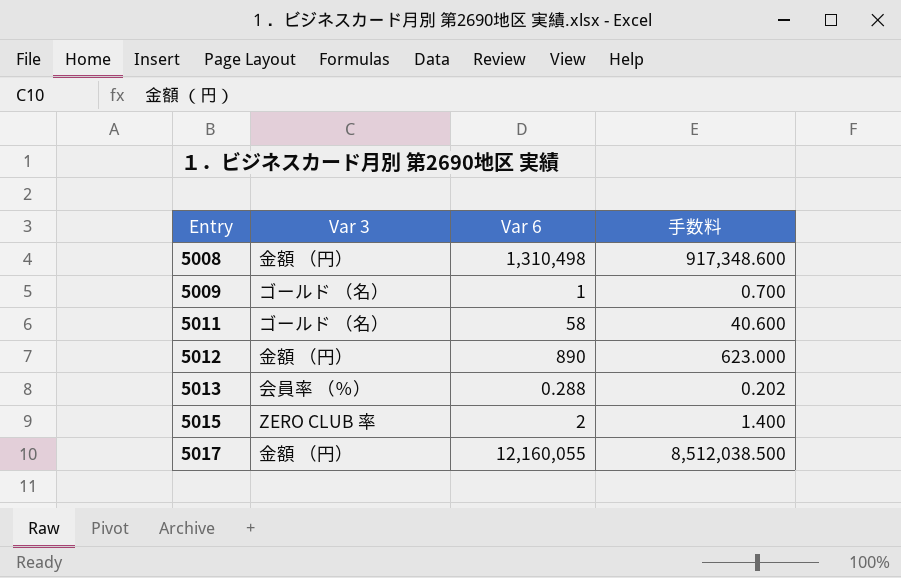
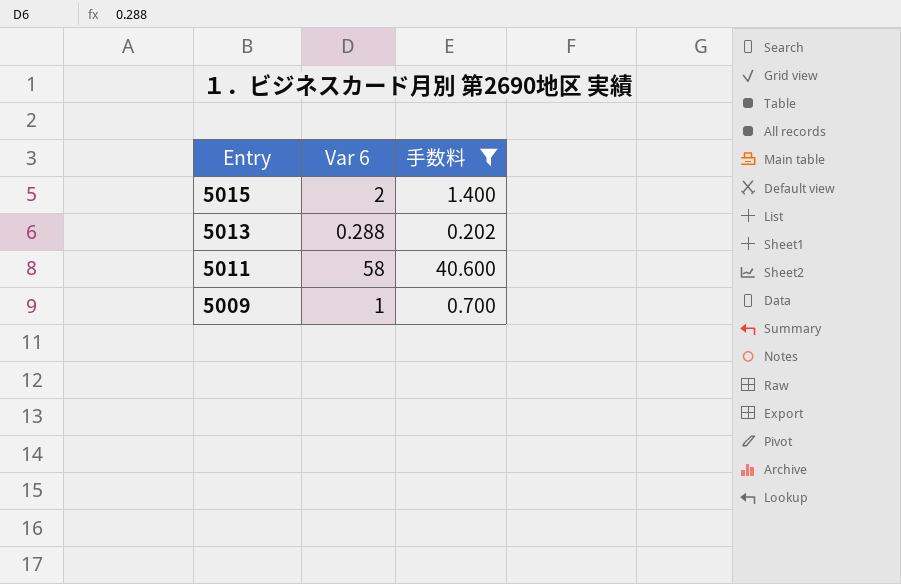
filter: none -> 手数料 <= 40.600
row order: Entry ascending -> Entry descending
column Var 3 | position: 2 -> none

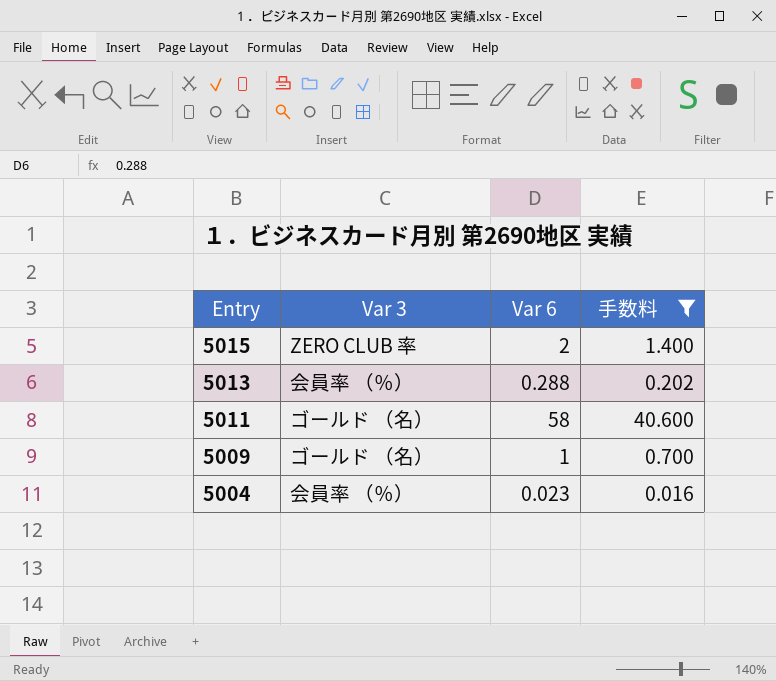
column Var 3 | position: none -> 2
row 5004: none -> 会員率 （％） | 0.023 | 0.016

